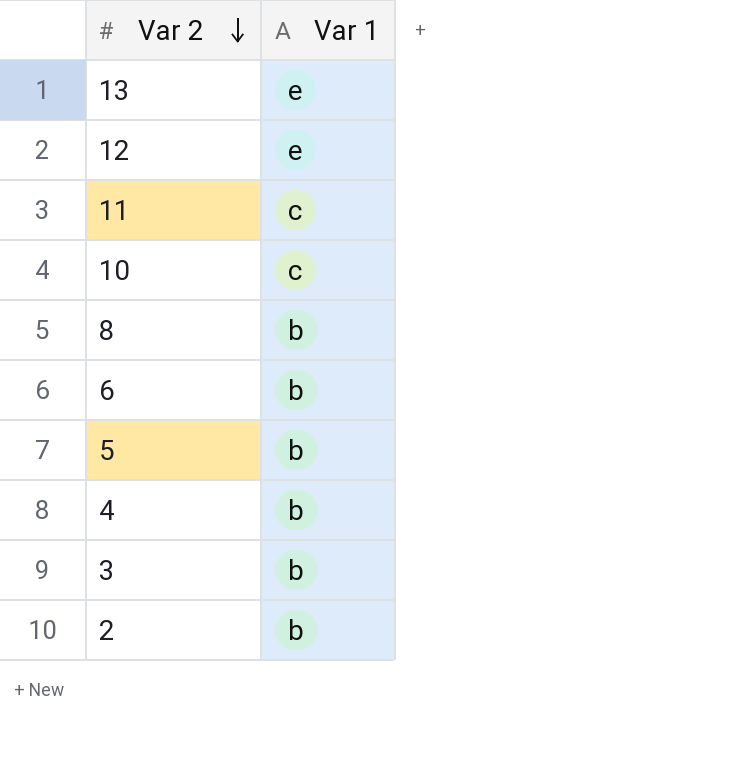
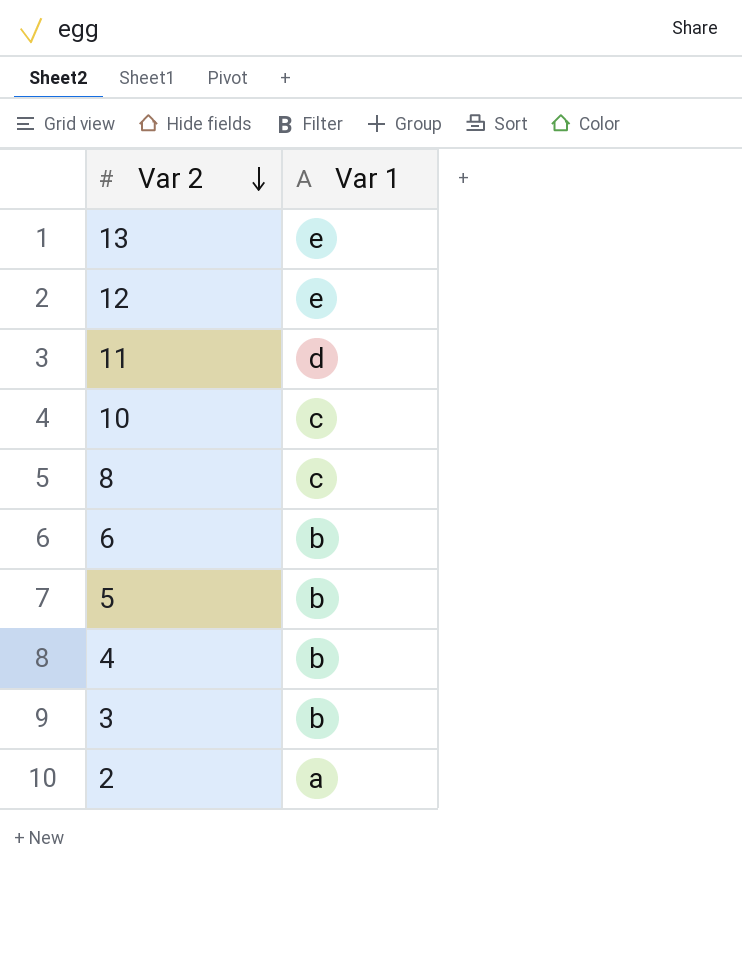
11 | Var 1: c -> d
8 | Var 1: b -> c
2 | Var 1: b -> a

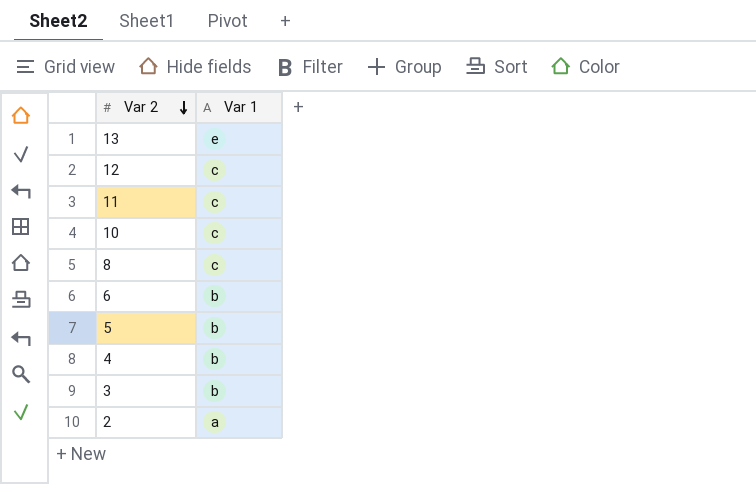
12 | Var 1: e -> c
11 | Var 1: d -> c

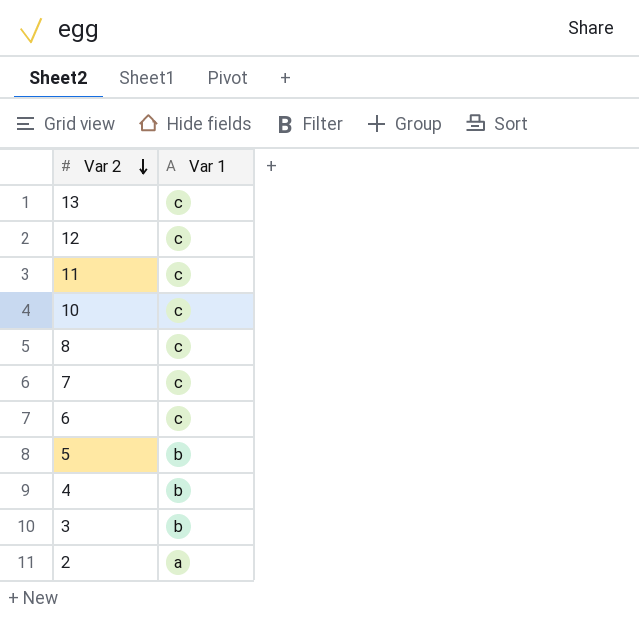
13 | Var 1: e -> c
row 7: none -> c
6 | Var 1: b -> c

